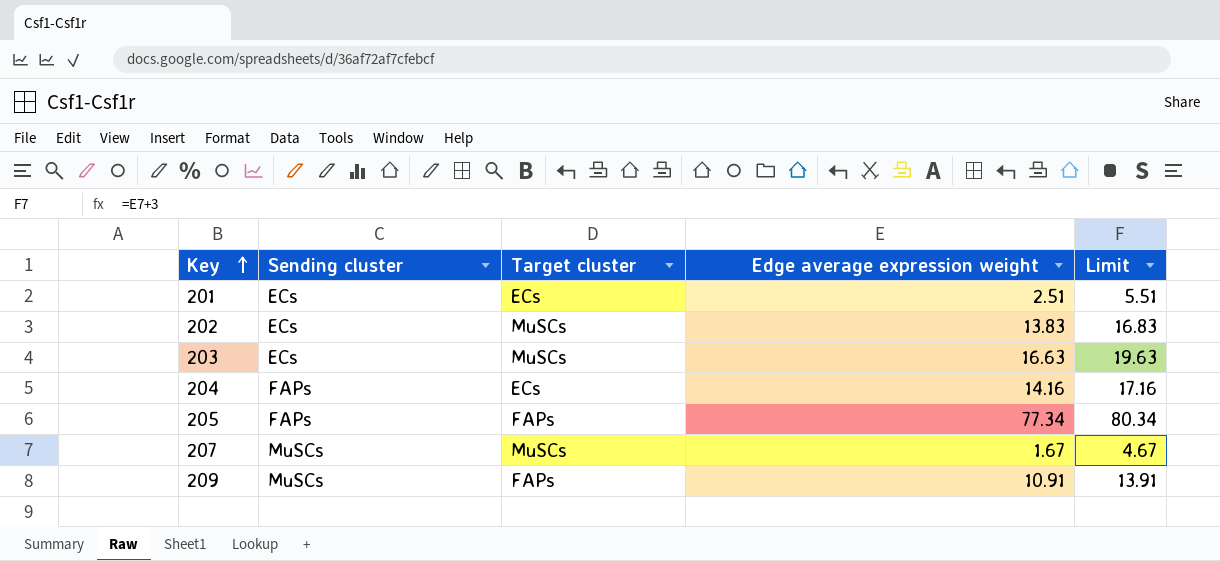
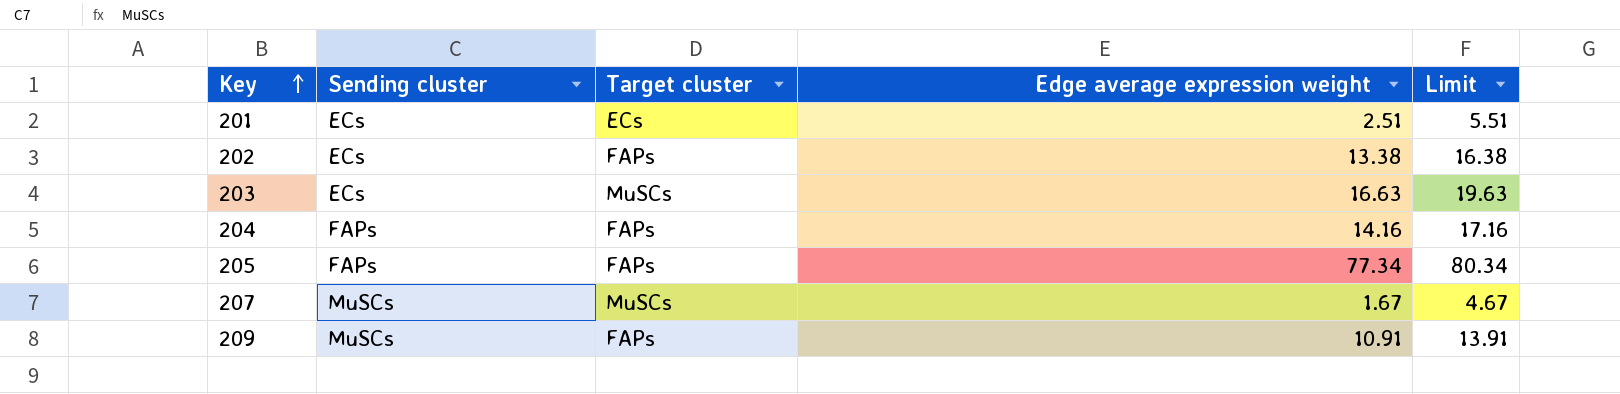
202 | Target cluster: MuSCs -> FAPs
202 | Edge average expression weight: 13.83 -> 13.38
202 | Limit: 16.83 -> 16.38
204 | Target cluster: ECs -> FAPs

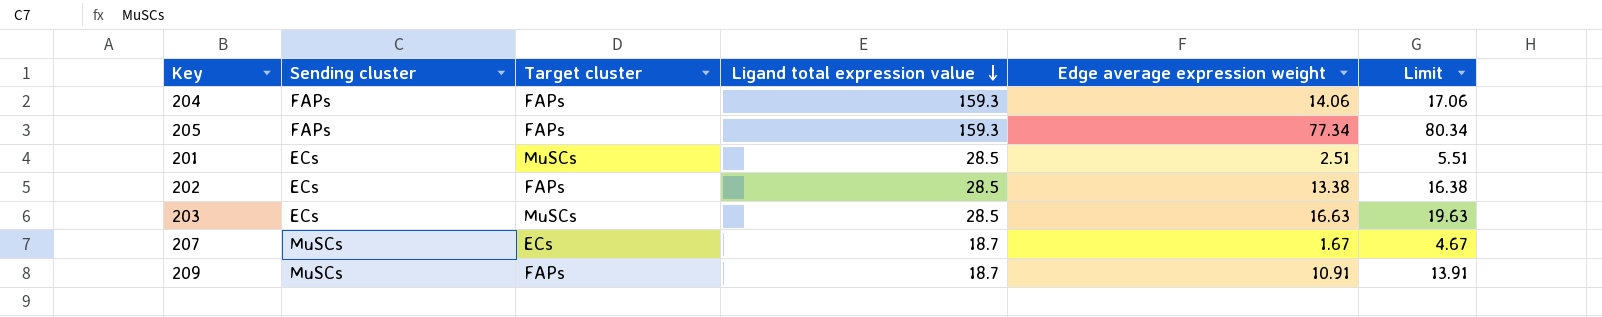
row order: Key ascending -> Ligand total expression value descending
column Ligand total expression value | position: none -> 4
204 | Edge average expression weight: 14.16 -> 14.06
204 | Limit: 17.16 -> 17.06
201 | Target cluster: ECs -> MuSCs
207 | Target cluster: MuSCs -> ECs

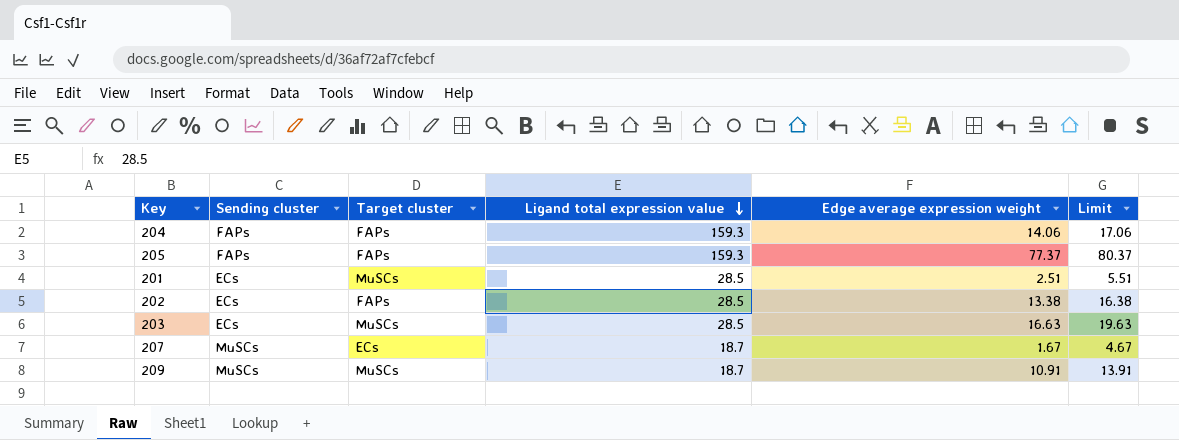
205 | Edge average expression weight: 77.34 -> 77.37
205 | Limit: 80.34 -> 80.37
209 | Target cluster: FAPs -> MuSCs

